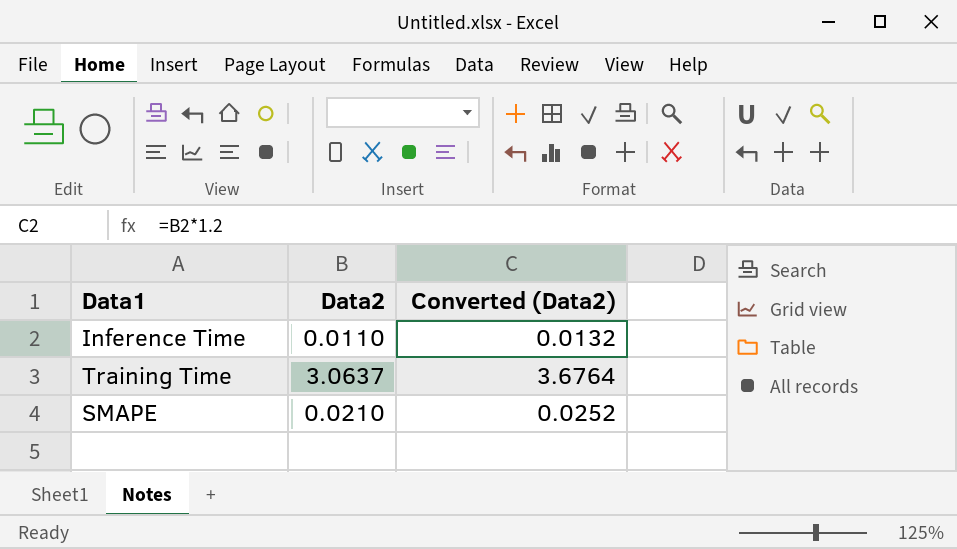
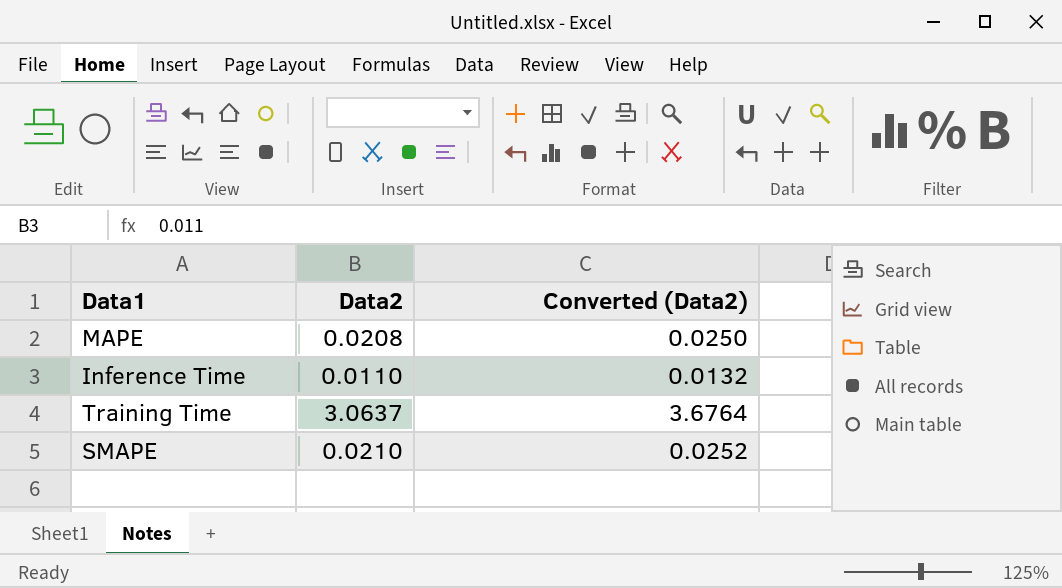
row MAPE: none -> 0.0208 | 0.0250

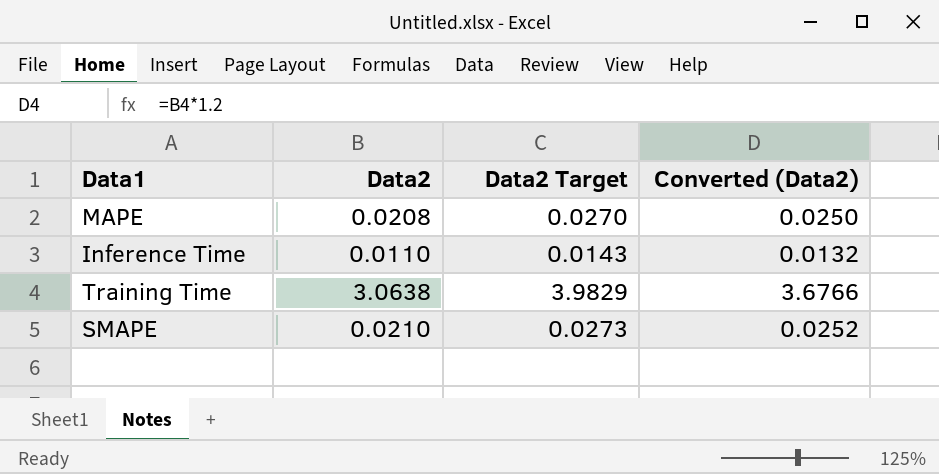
column Data2 Target | formula: none -> [Data2] * 1.3
Training Time | Data2: 3.0637 -> 3.0638
Training Time | Converted (Data2): 3.6764 -> 3.6766

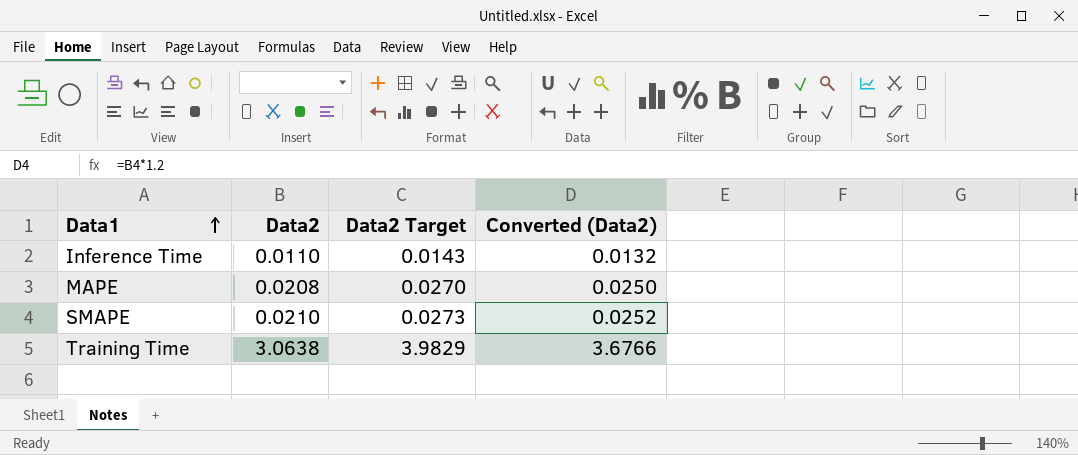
row order: none -> Data1 ascending

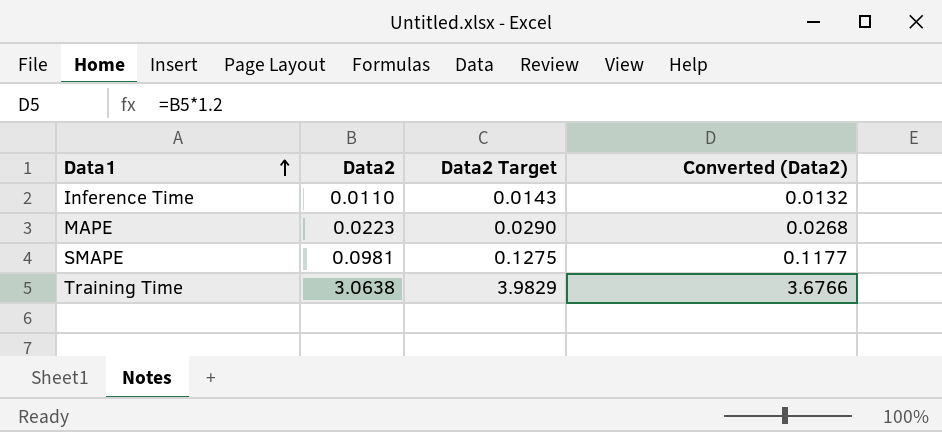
MAPE | Data2: 0.0208 -> 0.0223
MAPE | Data2 Target: 0.0270 -> 0.0290
MAPE | Converted (Data2): 0.0250 -> 0.0268
SMAPE | Data2: 0.0210 -> 0.0981
SMAPE | Data2 Target: 0.0273 -> 0.1275
SMAPE | Converted (Data2): 0.0252 -> 0.1177

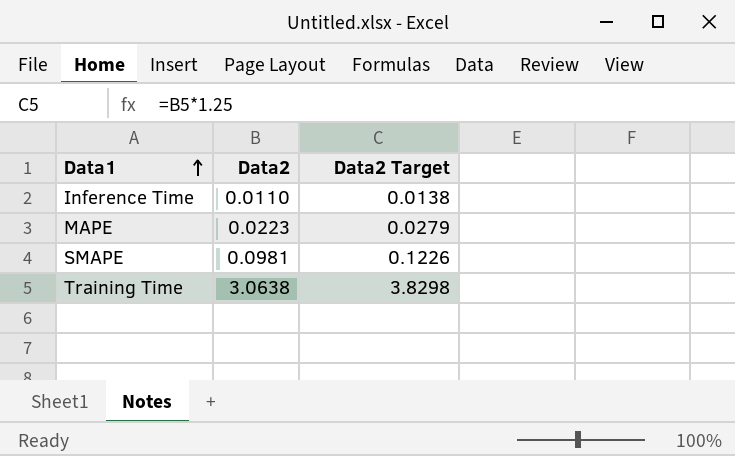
column Converted (Data2) | formula: [Data2] * 1.2 -> none
column Data2 Target | formula: [Data2] * 1.3 -> [Data2] * 1.25

